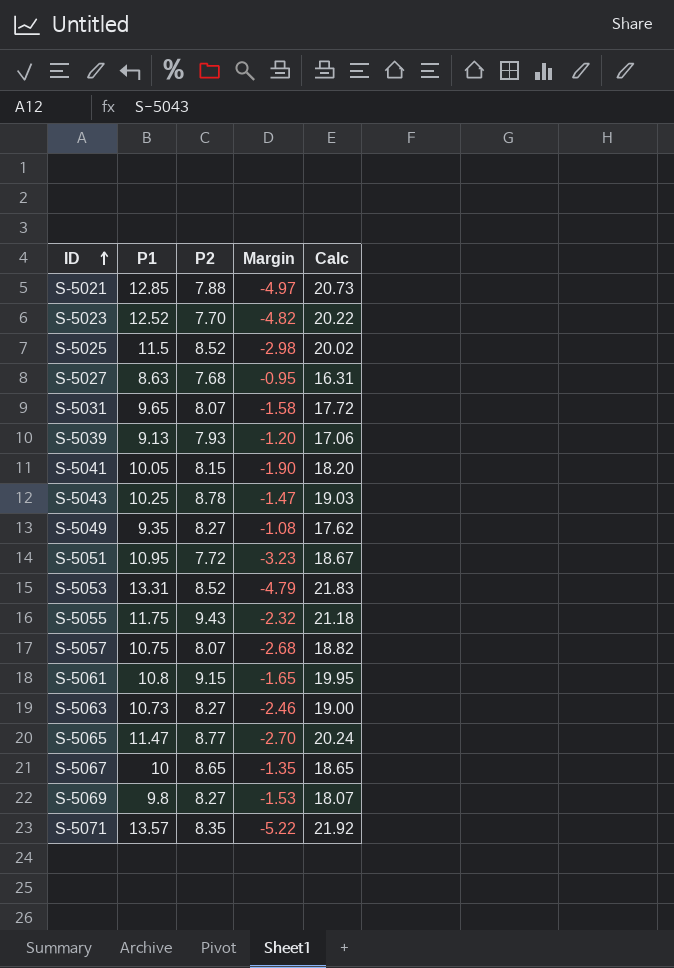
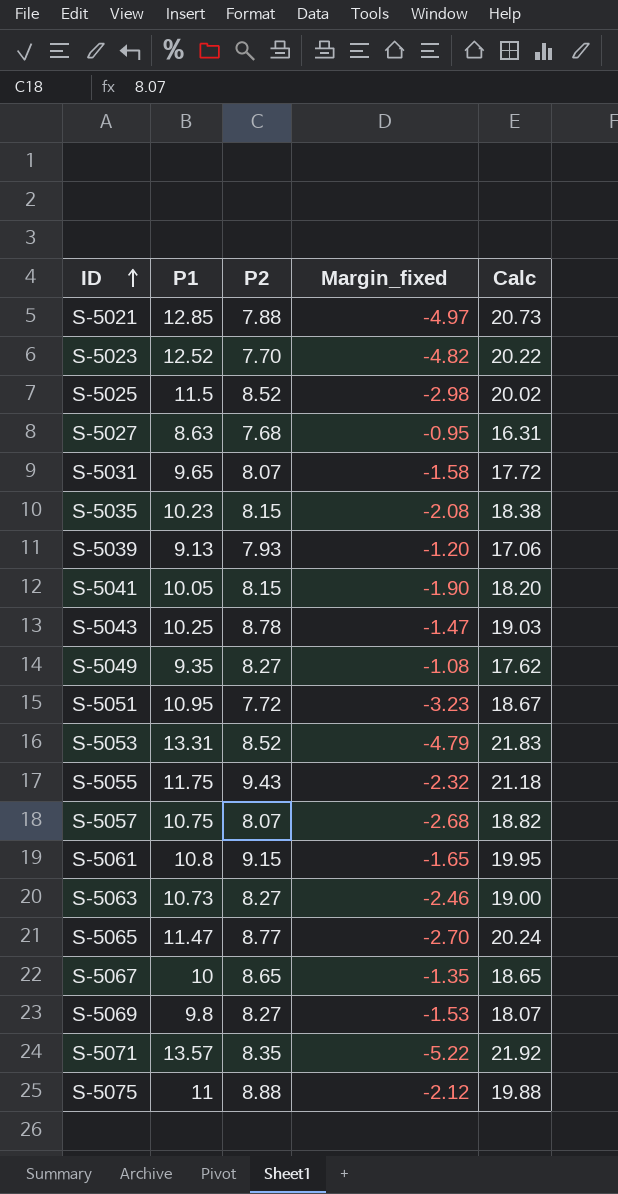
column name: Margin -> Margin_fixed
row S-5035: none -> 10.23 | 8.15 | -2.08 | 18.38
row S-5075: none -> 11 | 8.88 | -2.12 | 19.88

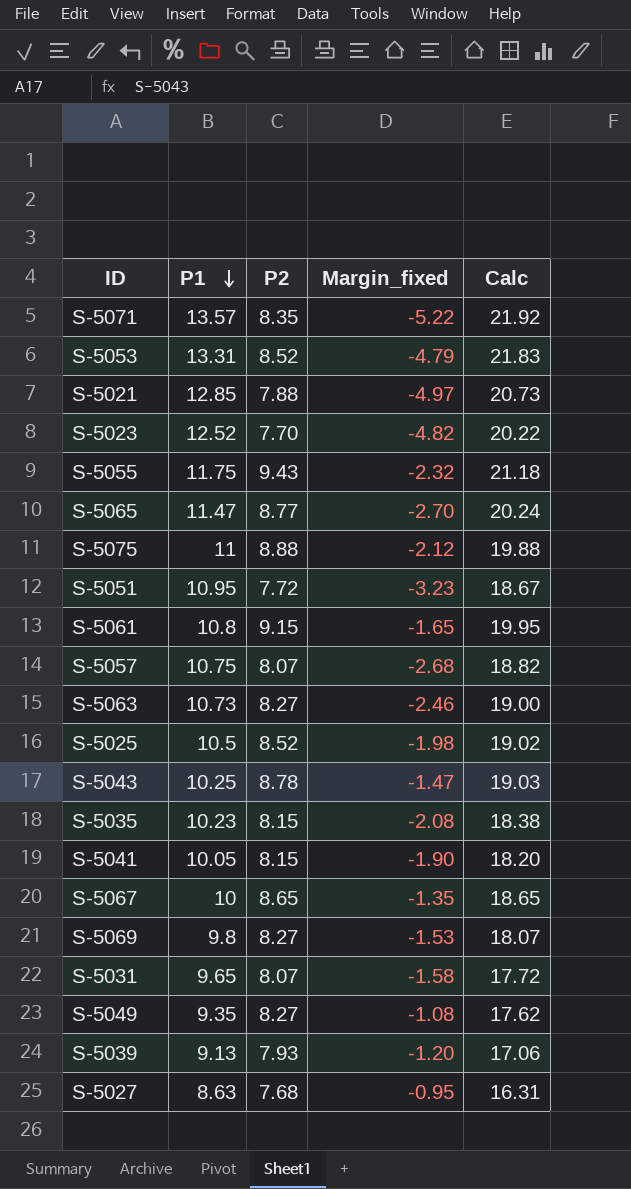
row order: ID ascending -> P1 descending
S-5025 | P1: 11.5 -> 10.5
S-5025 | Margin_fixed: -2.98 -> -1.98
S-5025 | Calc: 20.02 -> 19.02

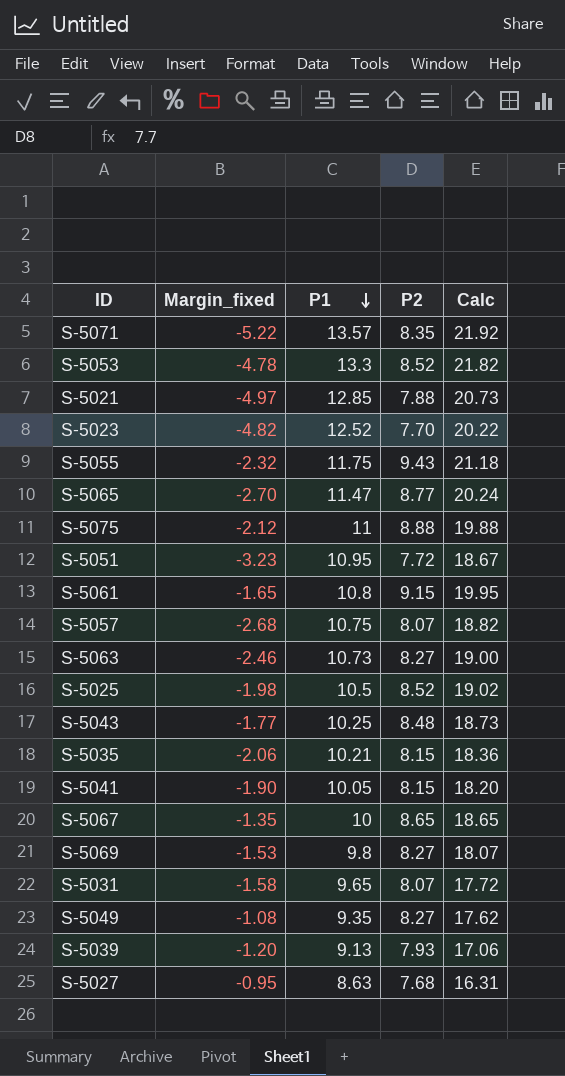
column Margin_fixed | position: 4 -> 2
S-5053 | Margin_fixed: -4.79 -> -4.78
S-5053 | P1: 13.31 -> 13.3
S-5053 | Calc: 21.83 -> 21.82
S-5043 | Margin_fixed: -1.47 -> -1.77
S-5043 | P2: 8.78 -> 8.48
S-5043 | Calc: 19.03 -> 18.73
S-5035 | Margin_fixed: -2.08 -> -2.06
S-5035 | P1: 10.23 -> 10.21
S-5035 | Calc: 18.38 -> 18.36

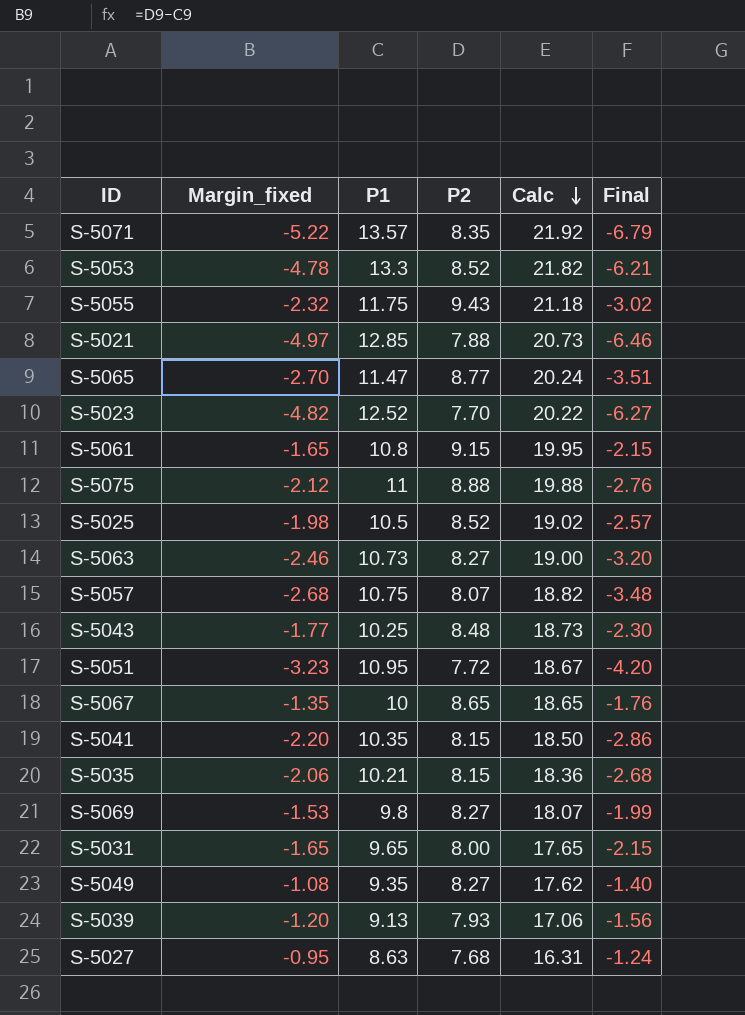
row order: P1 descending -> Calc descending
column Final | formula: none -> [Margin_fixed] * 1.3
S-5041 | Margin_fixed: -1.90 -> -2.20
S-5041 | P1: 10.05 -> 10.35
S-5041 | Calc: 18.20 -> 18.50
S-5031 | Margin_fixed: -1.58 -> -1.65
S-5031 | P2: 8.07 -> 8.00
S-5031 | Calc: 17.72 -> 17.65

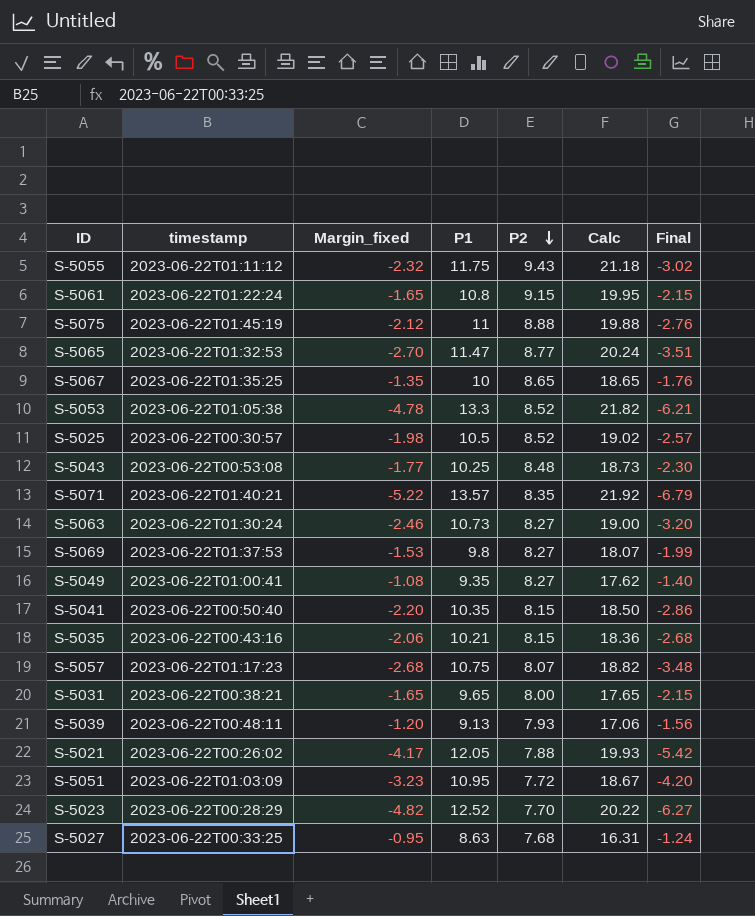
row order: Calc descending -> P2 descending
column timestamp | position: none -> 2
S-5021 | Margin_fixed: -4.97 -> -4.17
S-5021 | P1: 12.85 -> 12.05
S-5021 | Calc: 20.73 -> 19.93
S-5021 | Final: -6.46 -> -5.42

